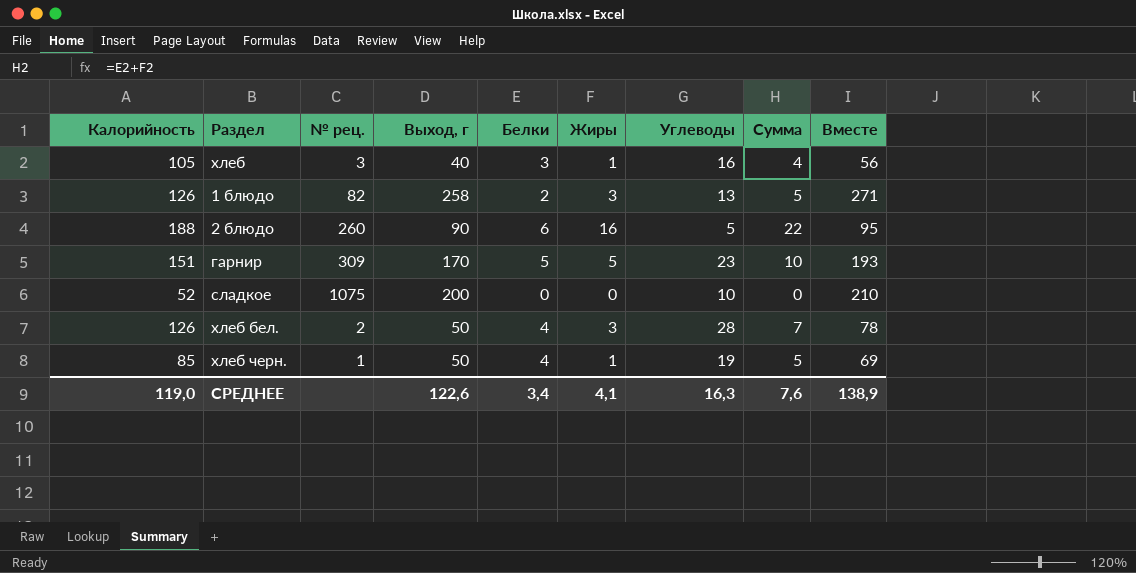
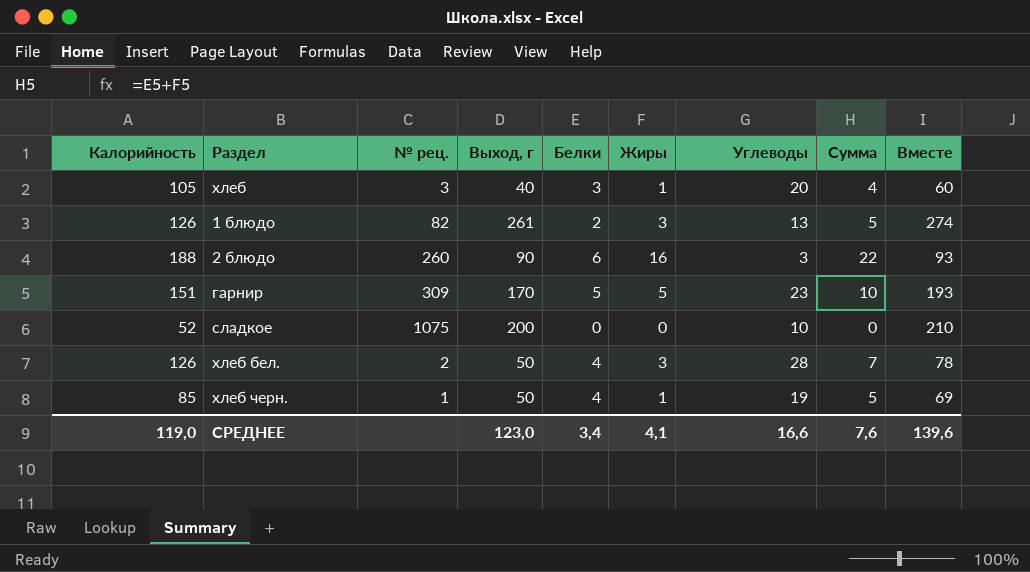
хлеб | Углеводы: 16 -> 20
хлеб | Вместе: 56 -> 60
1 блюдо | Выход, г: 258 -> 261
1 блюдо | Вместе: 271 -> 274
2 блюдо | Углеводы: 5 -> 3
2 блюдо | Вместе: 95 -> 93
СРЕДНЕЕ | Выход, г: 122,6 -> 123,0
СРЕДНЕЕ | Углеводы: 16,3 -> 16,6
СРЕДНЕЕ | Вместе: 138,9 -> 139,6

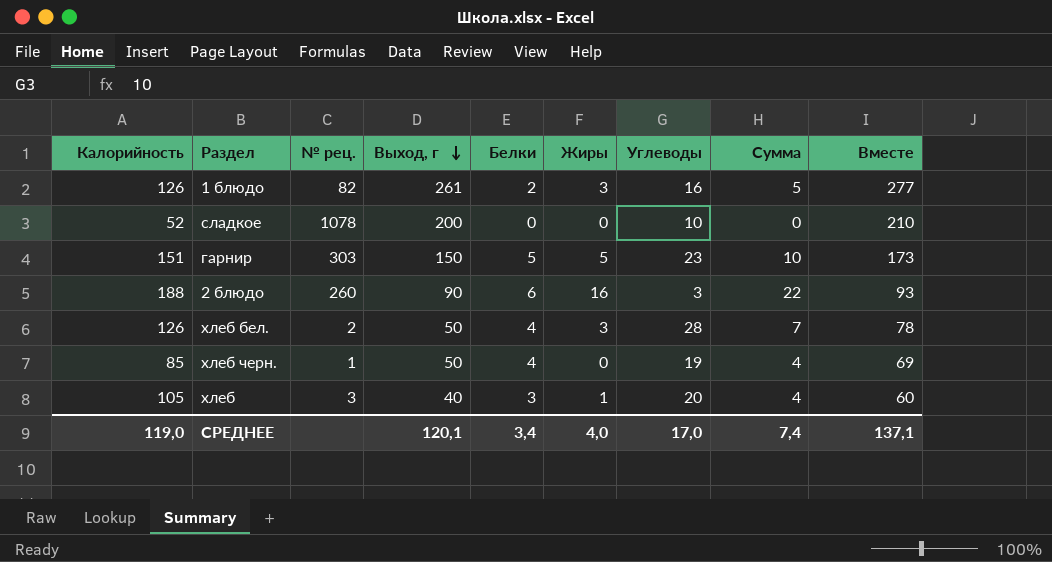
row order: none -> Выход, г descending
1 блюдо | Углеводы: 13 -> 16
1 блюдо | Вместе: 274 -> 277
сладкое | № рец.: 1075 -> 1078
гарнир | № рец.: 309 -> 303
гарнир | Выход, г: 170 -> 150
гарнир | Вместе: 193 -> 173
хлеб черн. | Жиры: 1 -> 0
хлеб черн. | Сумма: 5 -> 4
СРЕДНЕЕ | Выход, г: 123,0 -> 120,1
СРЕДНЕЕ | Жиры: 4,1 -> 4,0
СРЕДНЕЕ | Углеводы: 16,6 -> 17,0
СРЕДНЕЕ | Сумма: 7,6 -> 7,4
СРЕДНЕЕ | Вместе: 139,6 -> 137,1

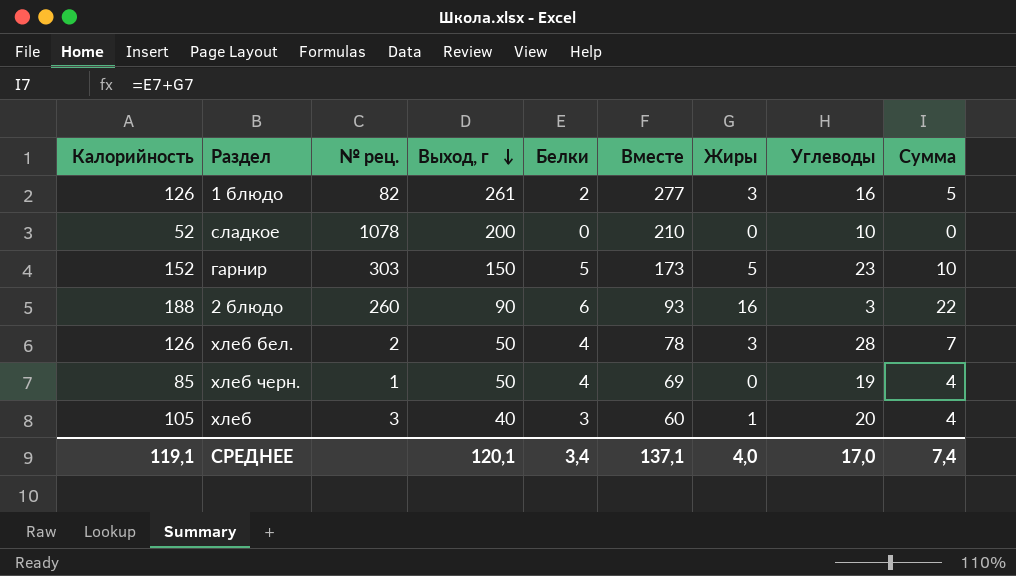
column Вместе | position: 9 -> 6
гарнир | Калорийность: 151 -> 152
СРЕДНЕЕ | Калорийность: 119,0 -> 119,1

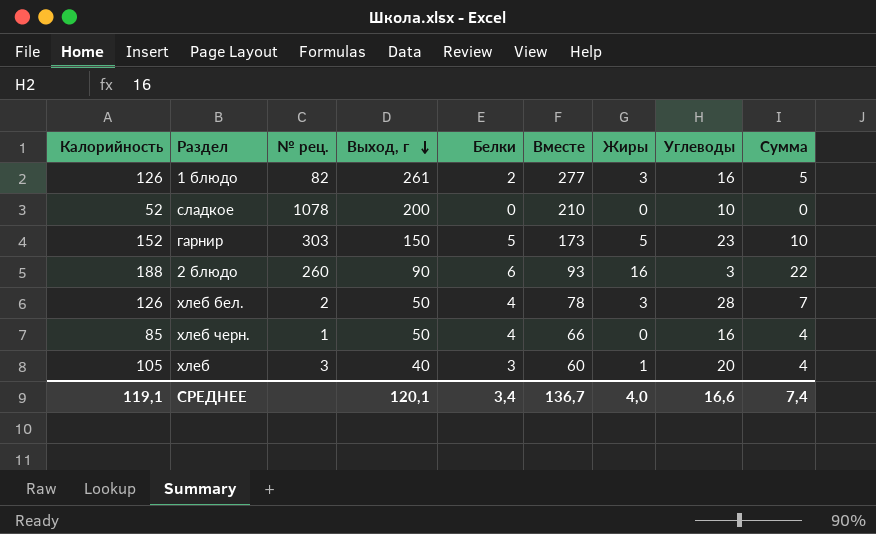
хлеб черн. | Вместе: 69 -> 66
хлеб черн. | Углеводы: 19 -> 16
СРЕДНЕЕ | Вместе: 137,1 -> 136,7
СРЕДНЕЕ | Углеводы: 17,0 -> 16,6

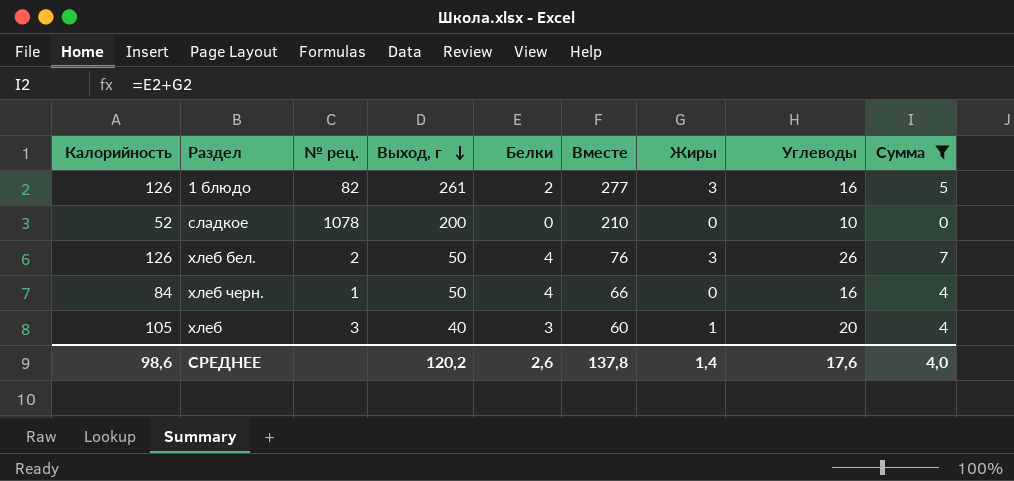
filter: none -> Сумма <= 7
хлеб бел. | Вместе: 78 -> 76
хлеб бел. | Углеводы: 28 -> 26
хлеб черн. | Калорийность: 85 -> 84
СРЕДНЕЕ | Калорийность: 119,1 -> 98,6
СРЕДНЕЕ | Выход, г: 120,1 -> 120,2
СРЕДНЕЕ | Белки: 3,4 -> 2,6
СРЕДНЕЕ | Вместе: 136,7 -> 137,8
СРЕДНЕЕ | Жиры: 4,0 -> 1,4
СРЕДНЕЕ | Углеводы: 16,6 -> 17,6
СРЕДНЕЕ | Сумма: 7,4 -> 4,0

